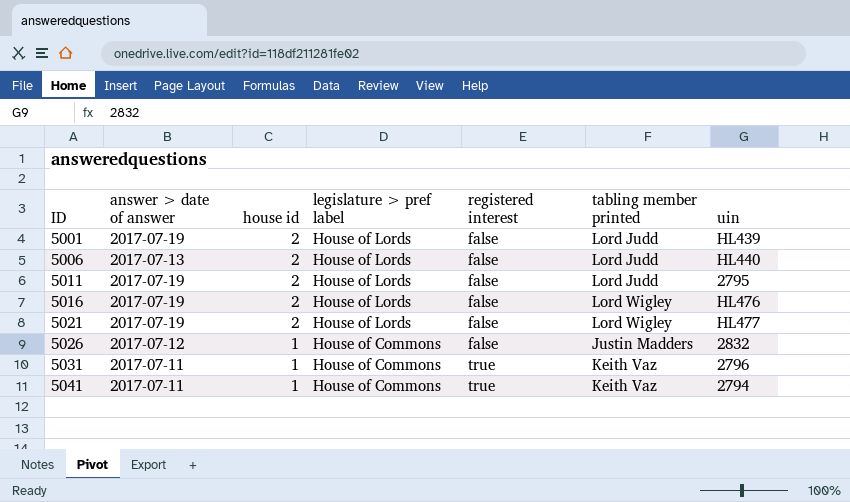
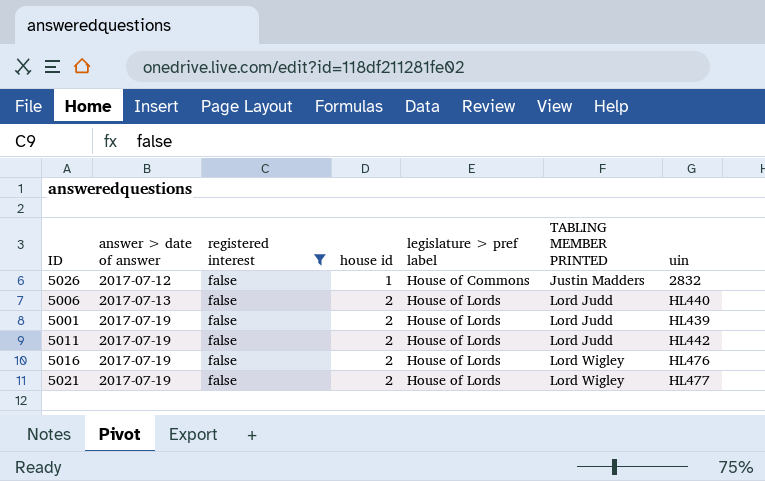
filter: none -> registered interest = false
row order: ID ascending -> answer > date of answer ascending
column registered interest | position: 5 -> 3
column name: tabling member printed -> TABLING MEMBER PRINTED
5011 | uin: 2795 -> HL442

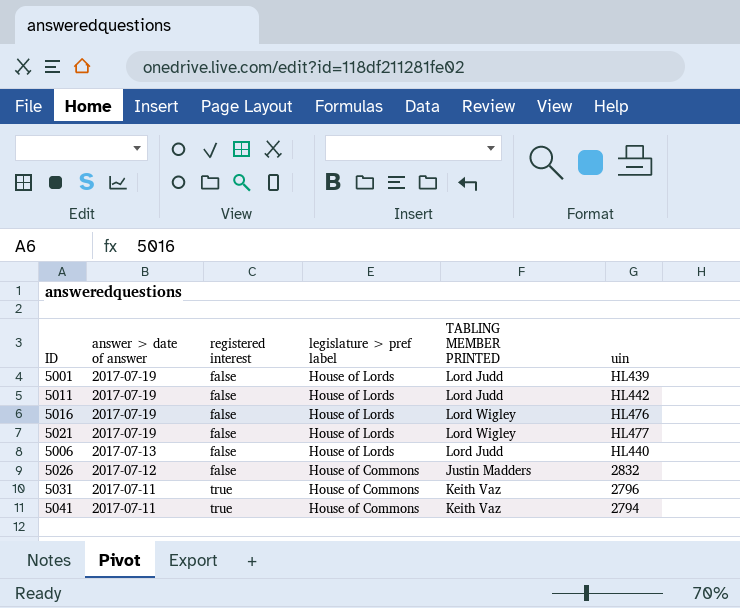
filter: registered interest = false -> none
row order: answer > date of answer ascending -> answer > date of answer descending
column house id | position: 4 -> none

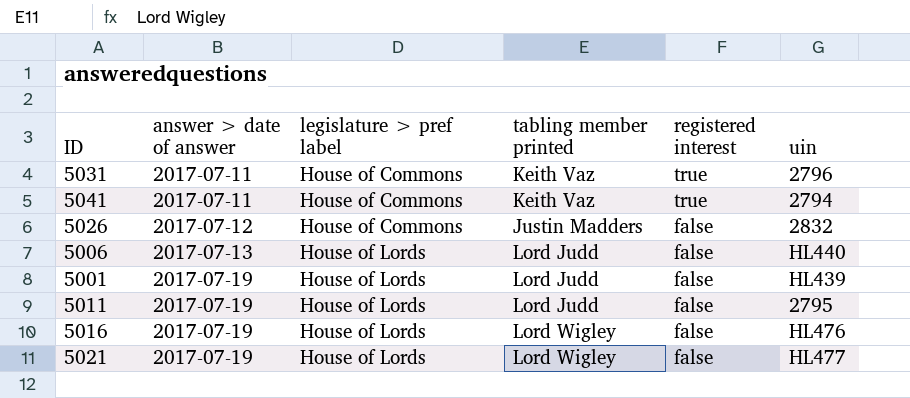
row order: answer > date of answer descending -> answer > date of answer ascending
column name: TABLING MEMBER PRINTED -> tabling member printed
column registered interest | position: 3 -> 5
5011 | uin: HL442 -> 2795

